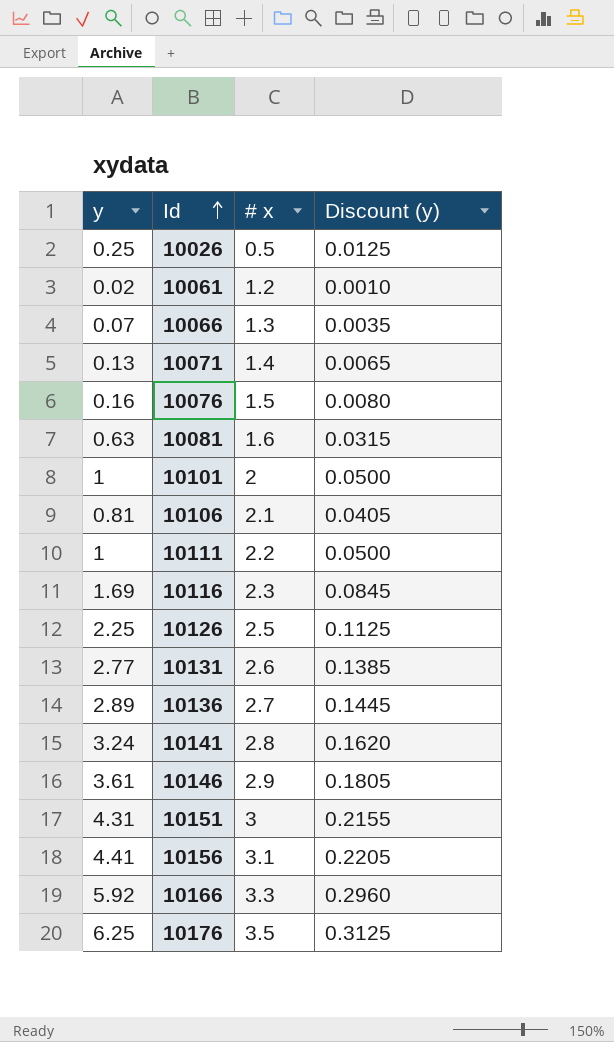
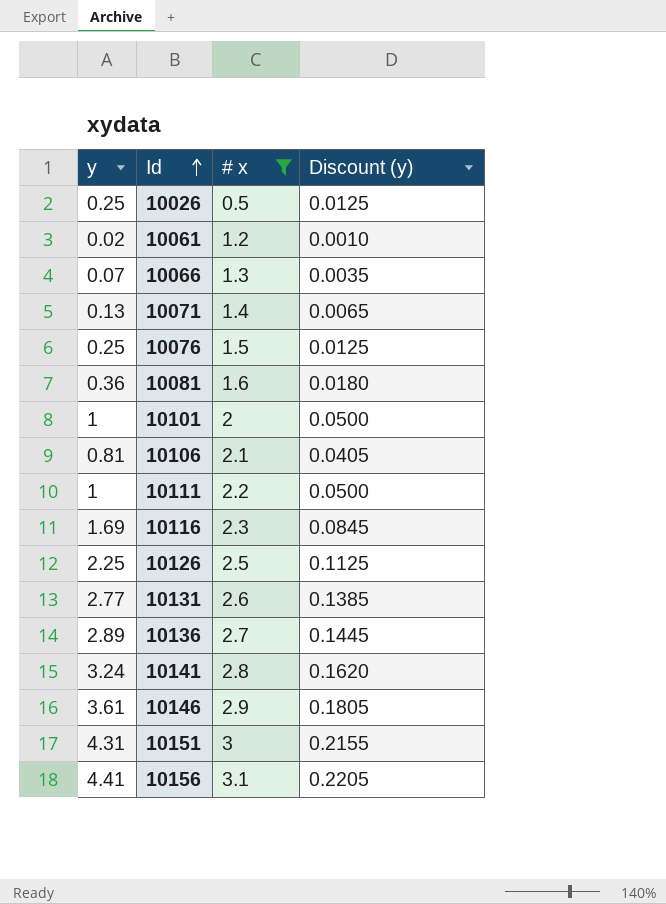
filter: none -> # x <= 3.1
10076 | y: 0.16 -> 0.25
10076 | Discount (y): 0.0080 -> 0.0125
10081 | y: 0.63 -> 0.36
10081 | Discount (y): 0.0315 -> 0.0180

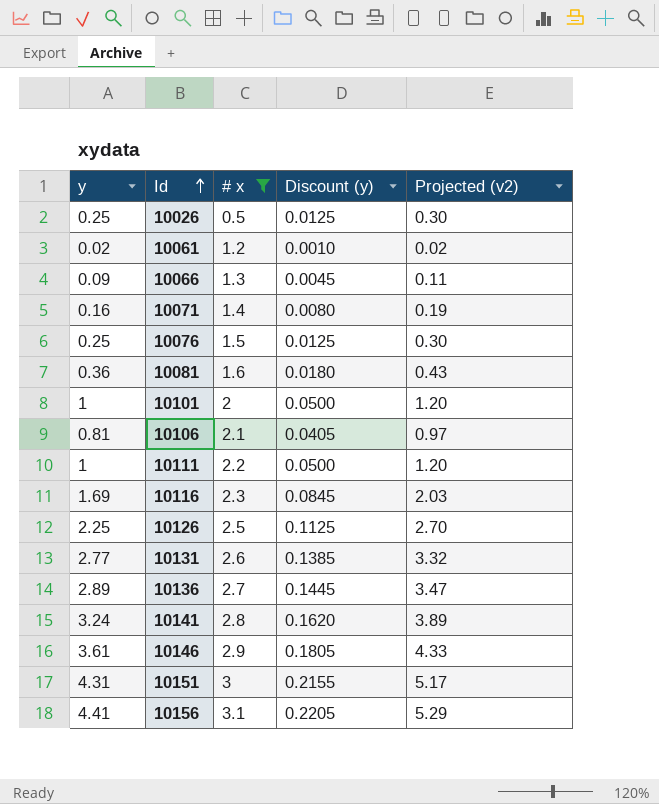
column Projected (v2) | formula: none -> [y] * 1.2
10066 | y: 0.07 -> 0.09
10066 | Discount (y): 0.0035 -> 0.0045
10071 | y: 0.13 -> 0.16
10071 | Discount (y): 0.0065 -> 0.0080

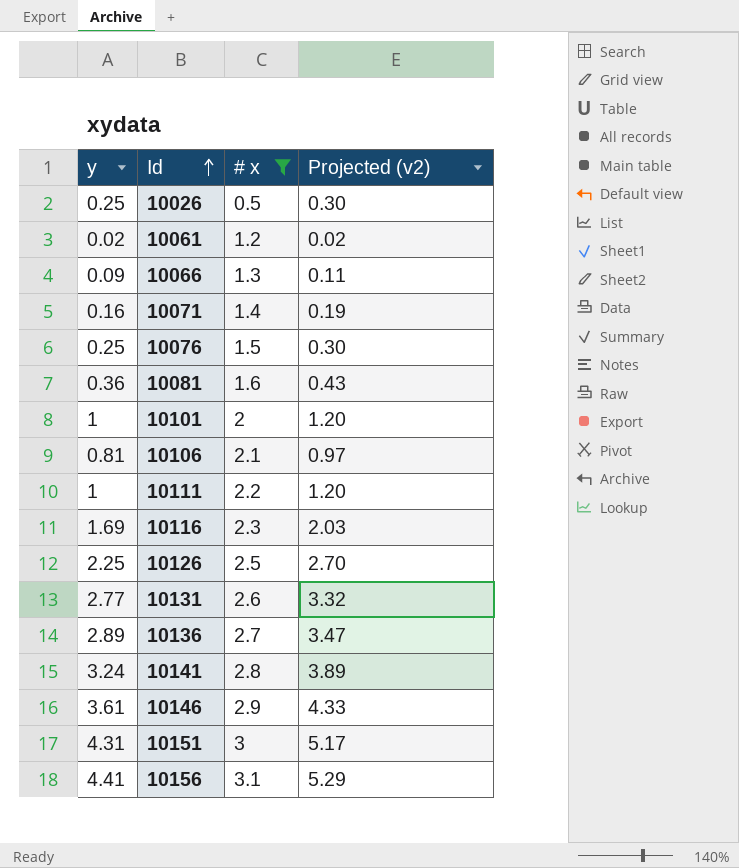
column Discount (y) | formula: [y] * 0.05 -> none

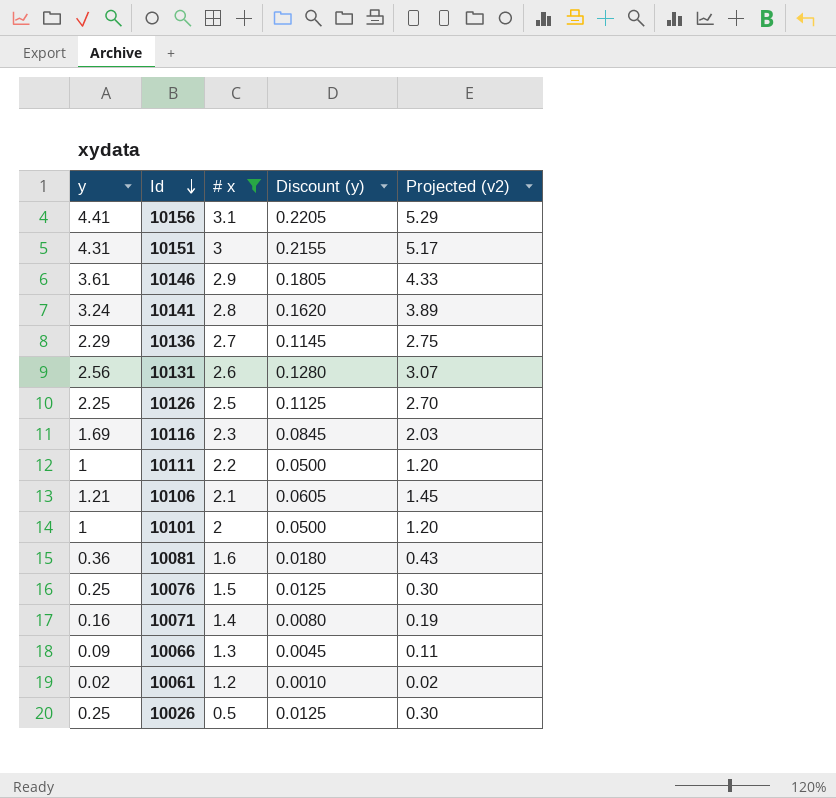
row order: Id ascending -> Id descending
column Discount (y) | formula: none -> [y] * 0.05
10136 | y: 2.89 -> 2.29
10136 | Projected (v2): 3.47 -> 2.75
10131 | y: 2.77 -> 2.56
10131 | Projected (v2): 3.32 -> 3.07
10106 | y: 0.81 -> 1.21
10106 | Projected (v2): 0.97 -> 1.45

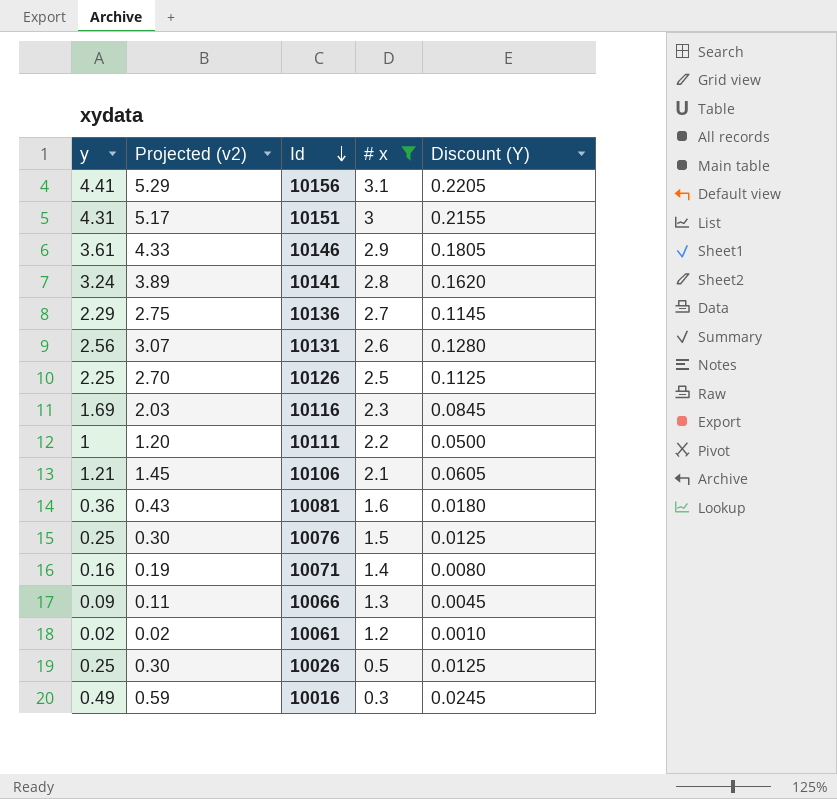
column Projected (v2) | position: 5 -> 2
column name: Discount (y) -> Discount (Y)
row 10101: 1 | 2 | 0.0500 | 1.20 -> none
row 10016: none -> 0.49 | 0.59 | 0.3 | 0.0245

